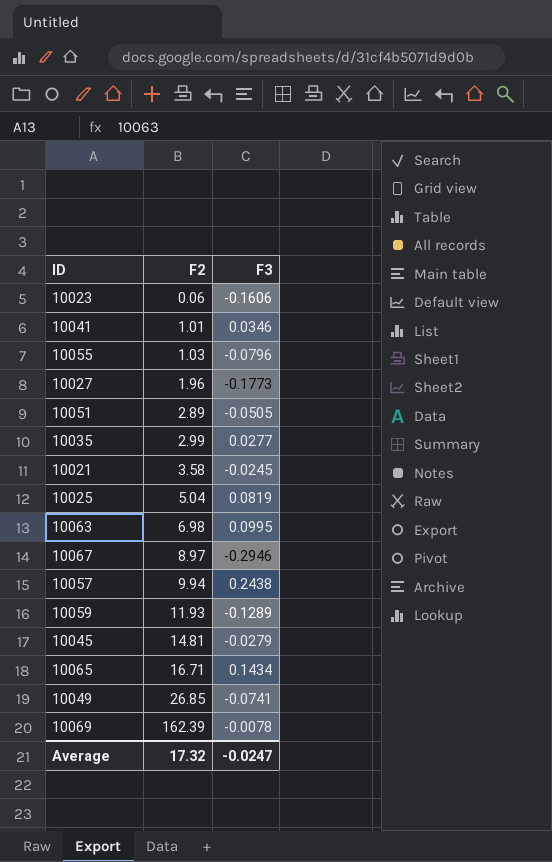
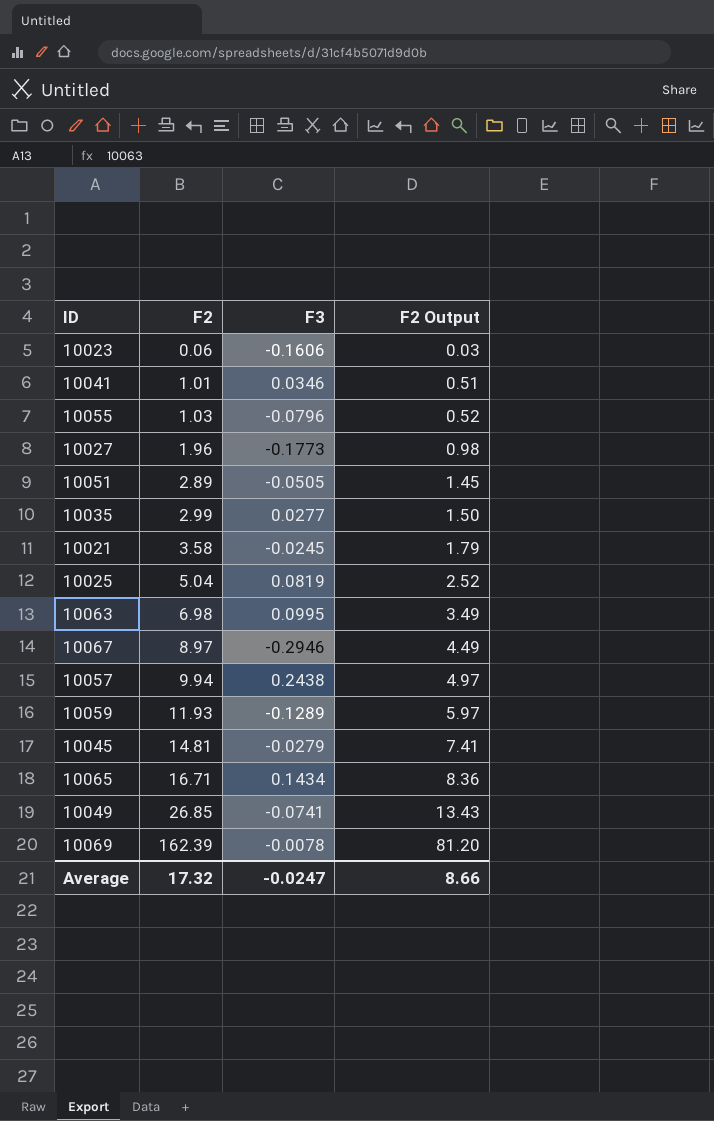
column F2 Output | formula: none -> [F2] * 0.5

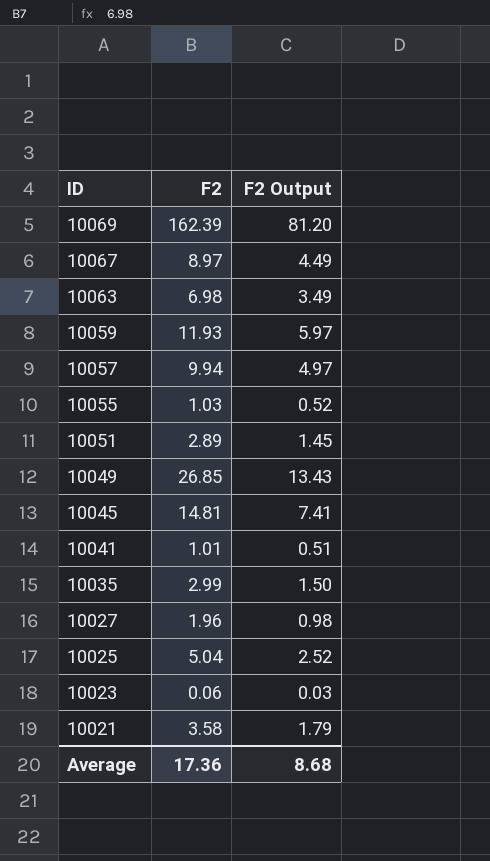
row order: F2 ascending -> ID descending
column F3 | position: 3 -> none
row 10065: 16.71 | 0.1434 | 8.36 -> none
Average | F2: 17.32 -> 17.36
Average | F2 Output: 8.66 -> 8.68

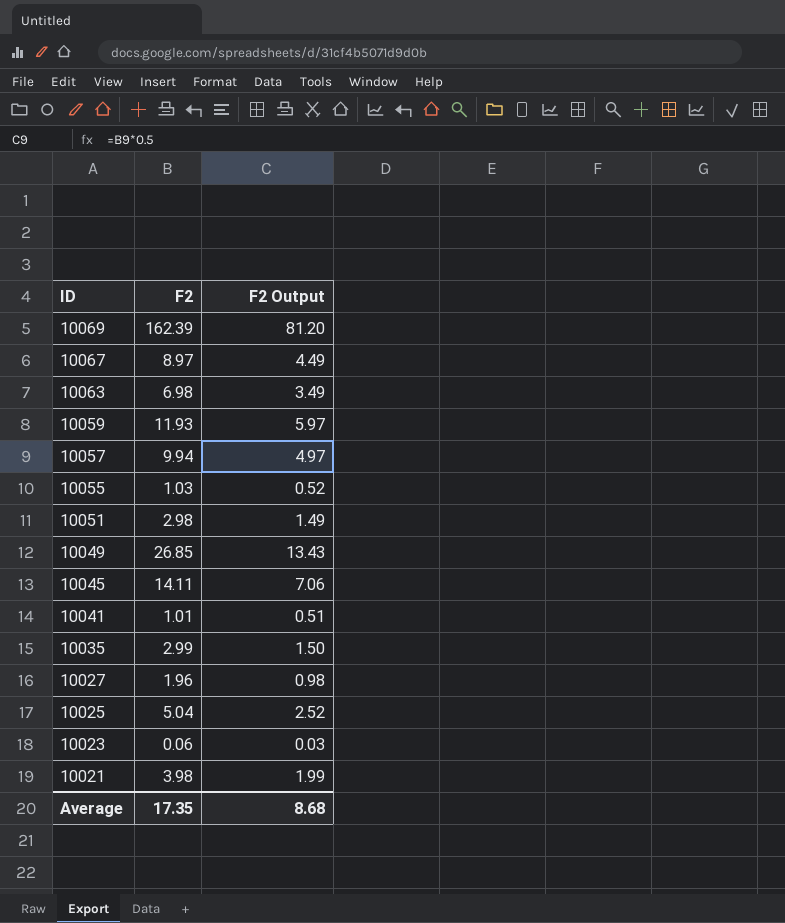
10051 | F2: 2.89 -> 2.98
10051 | F2 Output: 1.45 -> 1.49
10045 | F2: 14.81 -> 14.11
10045 | F2 Output: 7.41 -> 7.06
10021 | F2: 3.58 -> 3.98
10021 | F2 Output: 1.79 -> 1.99
Average | F2: 17.36 -> 17.35

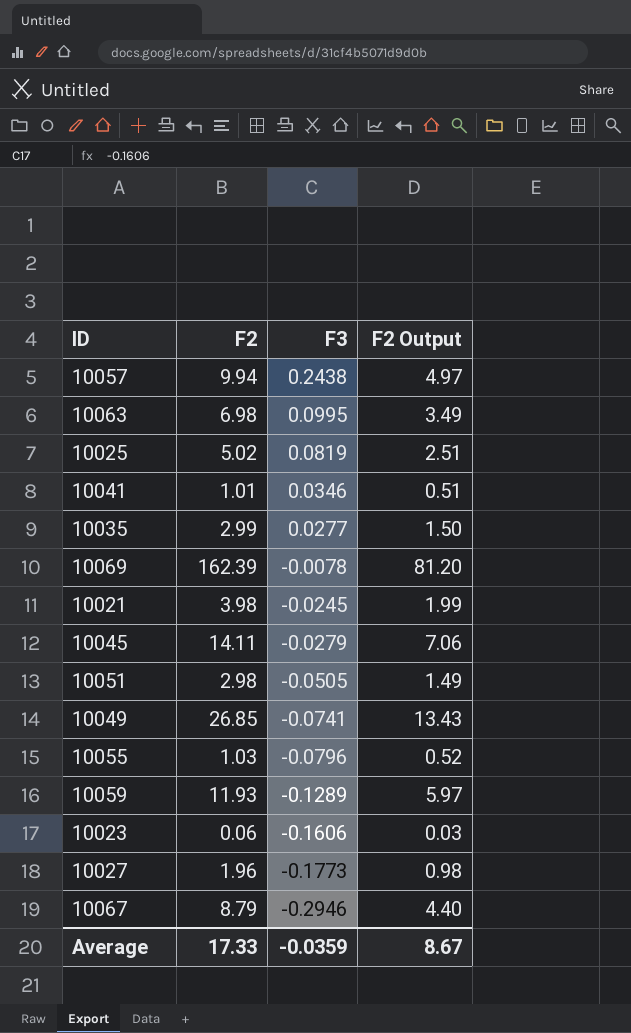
row order: ID descending -> F3 descending
column F3 | position: none -> 3
10025 | F2: 5.04 -> 5.02
10025 | F2 Output: 2.52 -> 2.51
10067 | F2: 8.97 -> 8.79
10067 | F2 Output: 4.49 -> 4.40
Average | F2: 17.35 -> 17.33
Average | F2 Output: 8.68 -> 8.67

